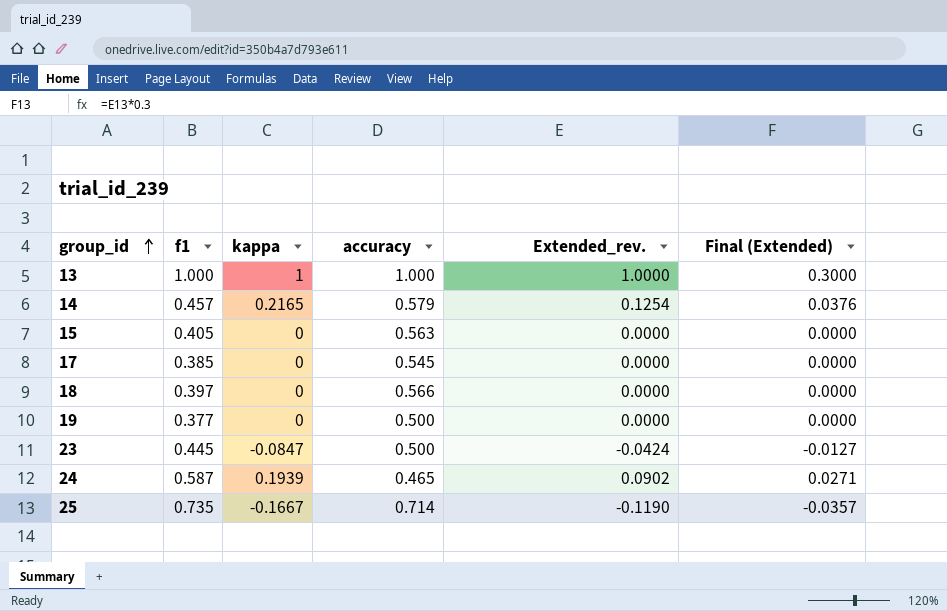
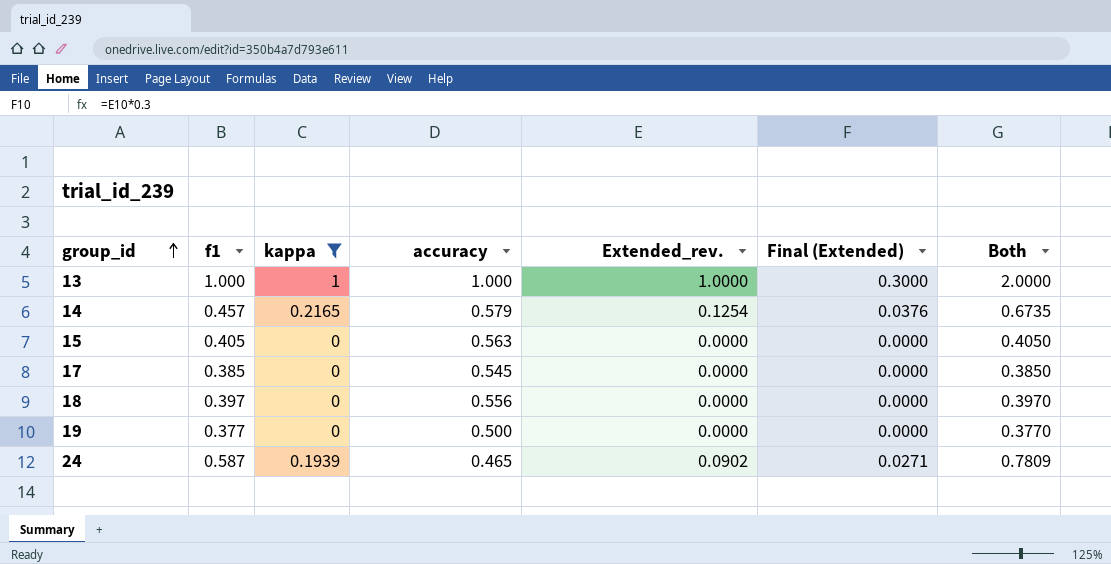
filter: none -> kappa >= 0
column Both | formula: none -> [f1] + [kappa]
18 | accuracy: 0.566 -> 0.556

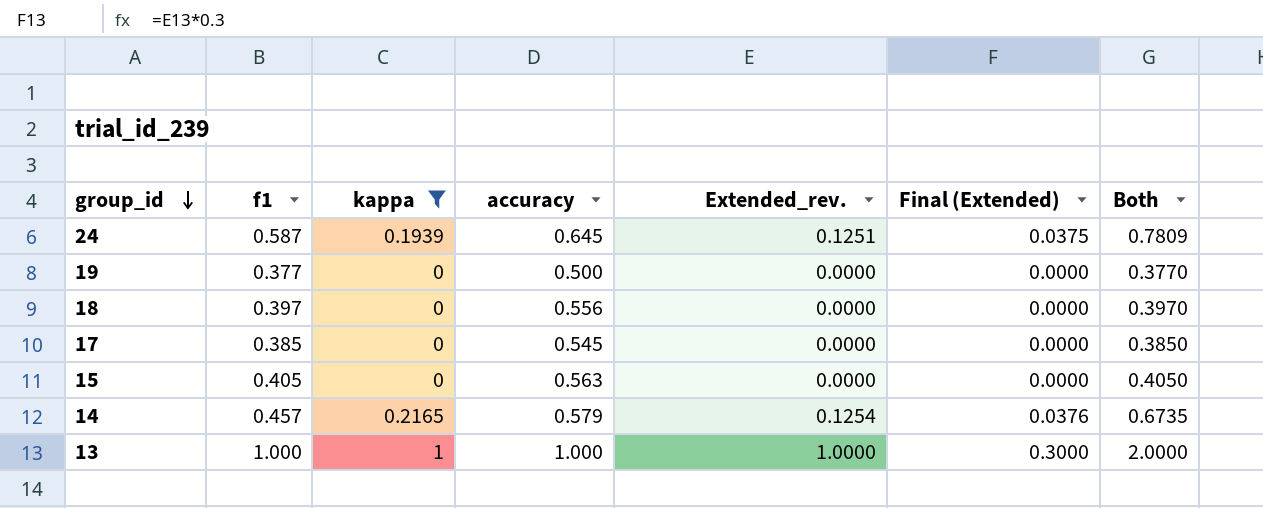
row order: group_id ascending -> group_id descending
24 | accuracy: 0.465 -> 0.645
24 | Extended_rev.: 0.0902 -> 0.1251
24 | Final (Extended): 0.0271 -> 0.0375

